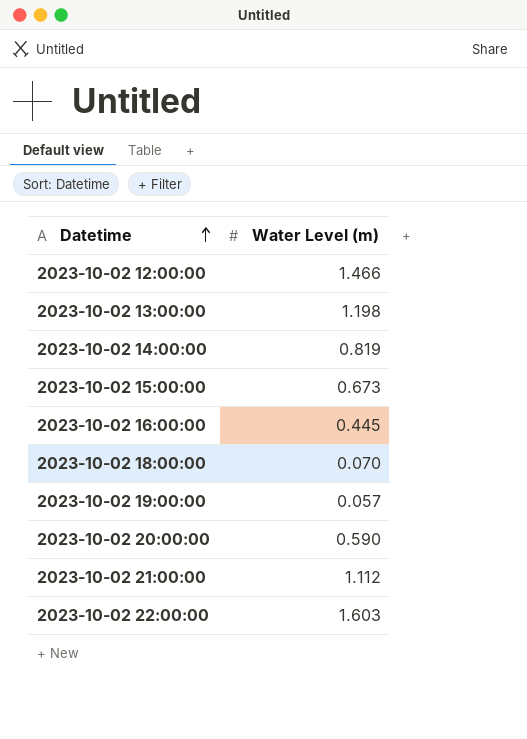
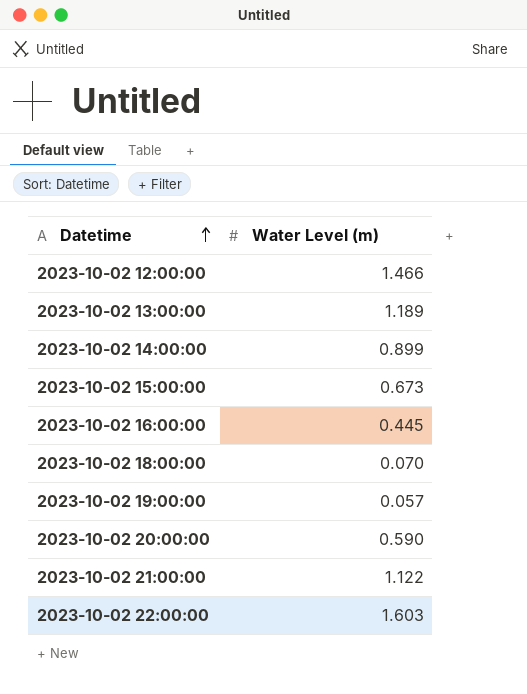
2023-10-02 13:00:00 | Water Level (m): 1.198 -> 1.189
2023-10-02 14:00:00 | Water Level (m): 0.819 -> 0.899
2023-10-02 21:00:00 | Water Level (m): 1.112 -> 1.122

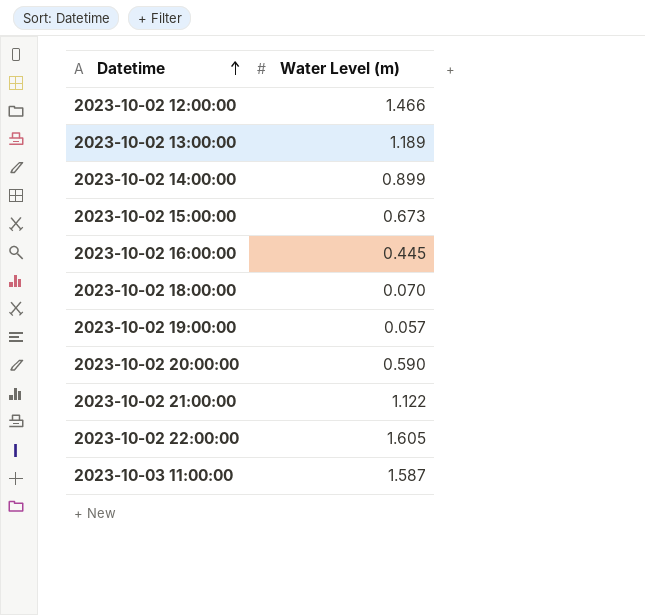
2023-10-02 22:00:00 | Water Level (m): 1.603 -> 1.605
row 2023-10-03 11:00:00: none -> 1.587

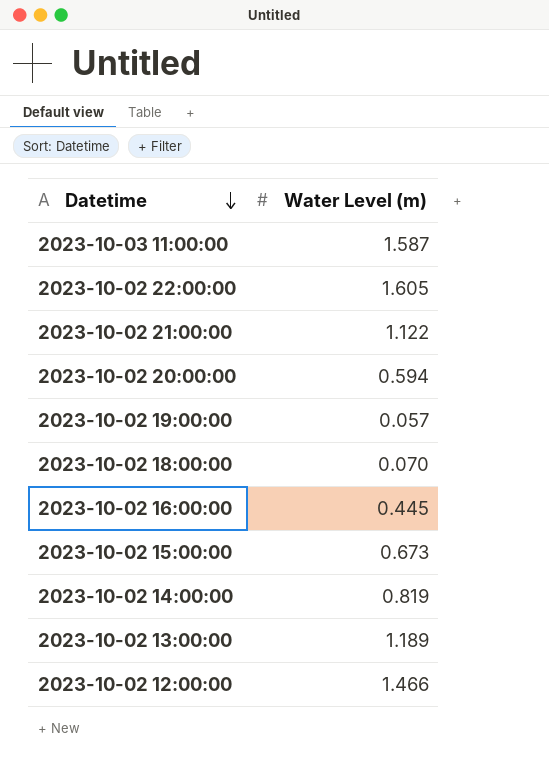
row order: Datetime ascending -> Datetime descending
2023-10-02 20:00:00 | Water Level (m): 0.590 -> 0.594
2023-10-02 14:00:00 | Water Level (m): 0.899 -> 0.819

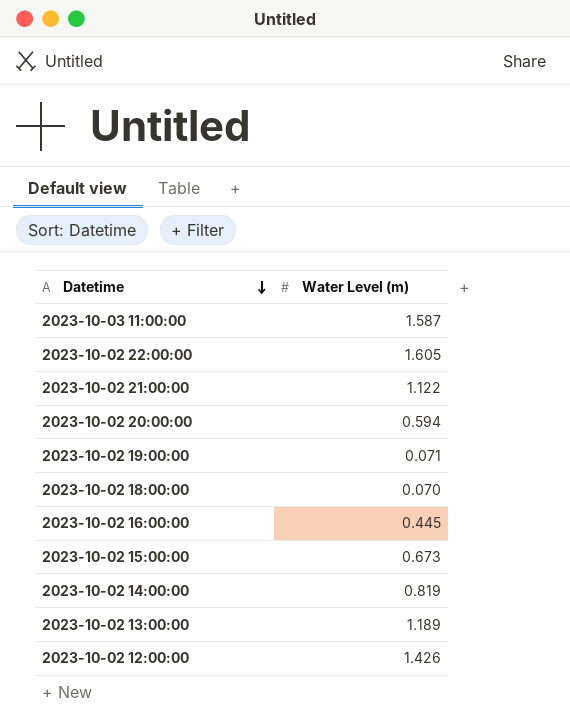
2023-10-02 19:00:00 | Water Level (m): 0.057 -> 0.071
2023-10-02 12:00:00 | Water Level (m): 1.466 -> 1.426

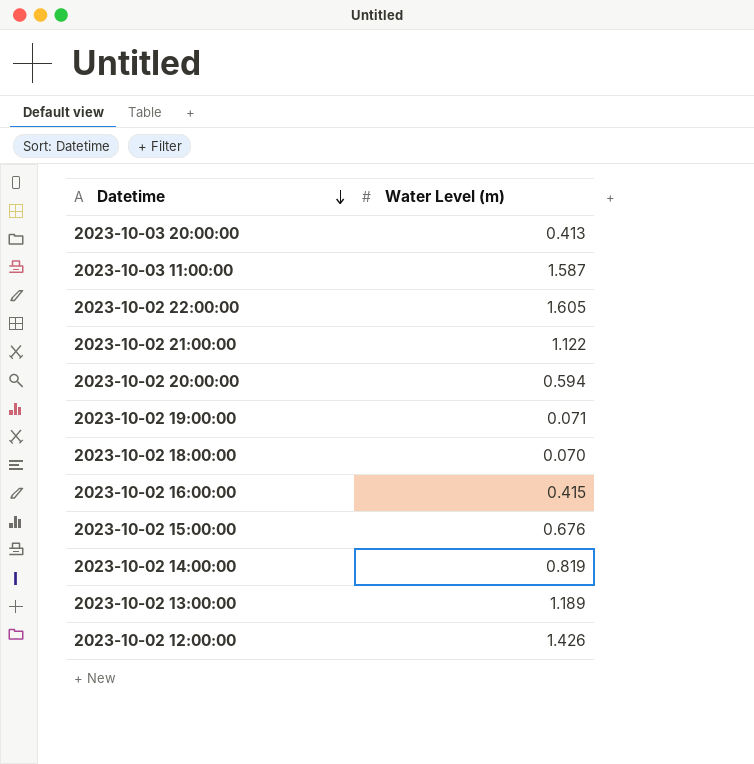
row 2023-10-03 20:00:00: none -> 0.413
2023-10-02 16:00:00 | Water Level (m): 0.445 -> 0.415
2023-10-02 15:00:00 | Water Level (m): 0.673 -> 0.676

